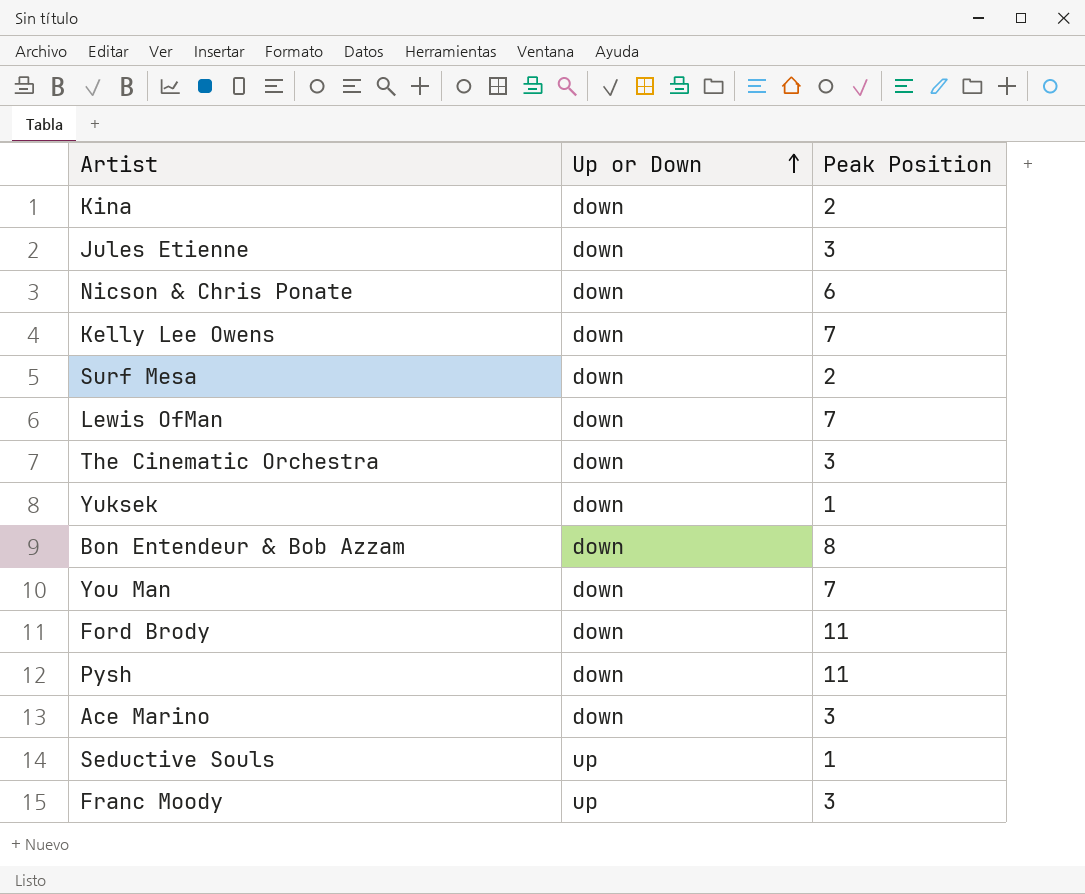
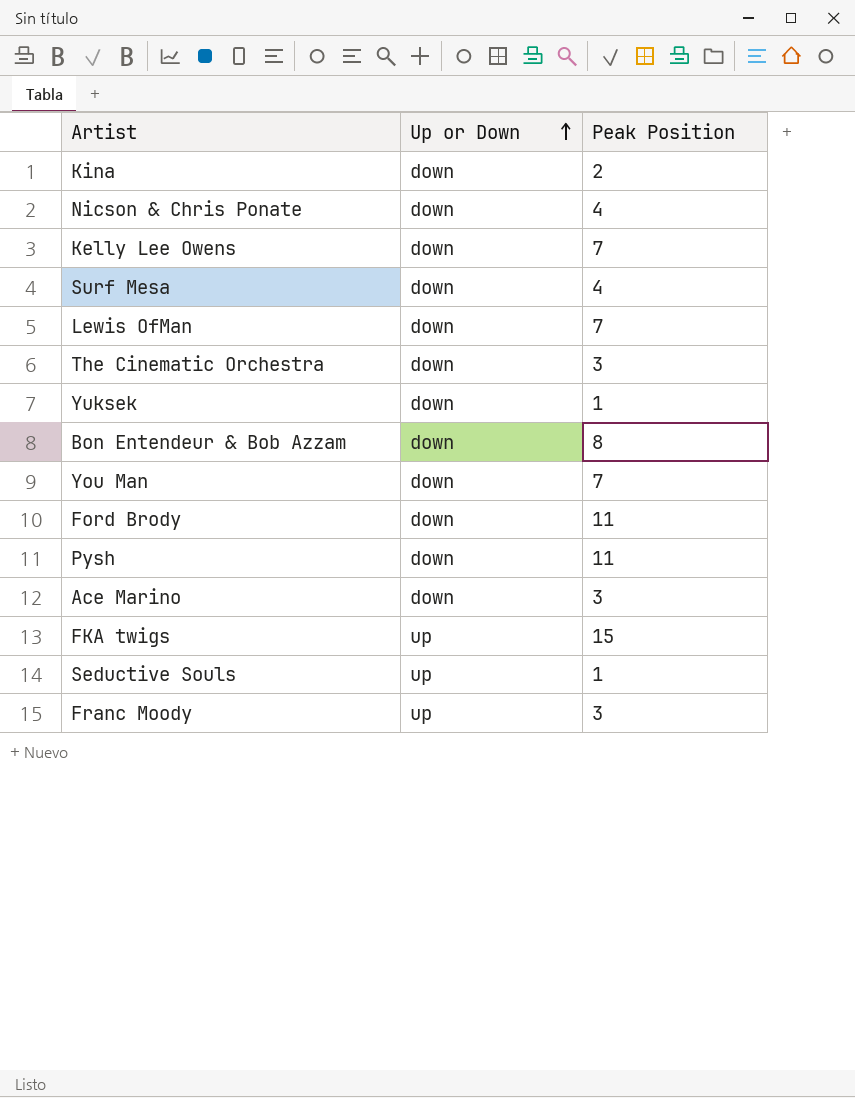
row Jules Etienne: down | 3 -> none
Nicson & Chris Ponate | Peak Position: 6 -> 4
Surf Mesa | Peak Position: 2 -> 4
row FKA twigs: none -> up | 15

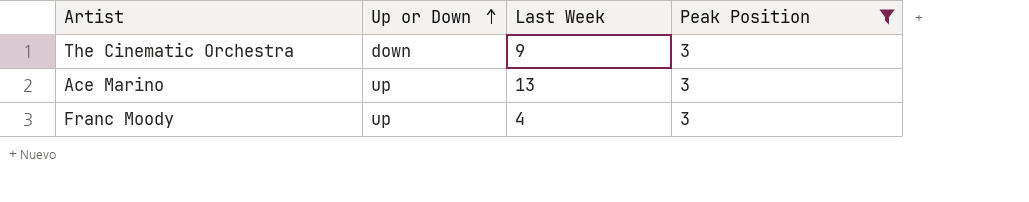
filter: none -> Peak Position = 3
column Last Week | position: none -> 3
Ace Marino | Up or Down: down -> up

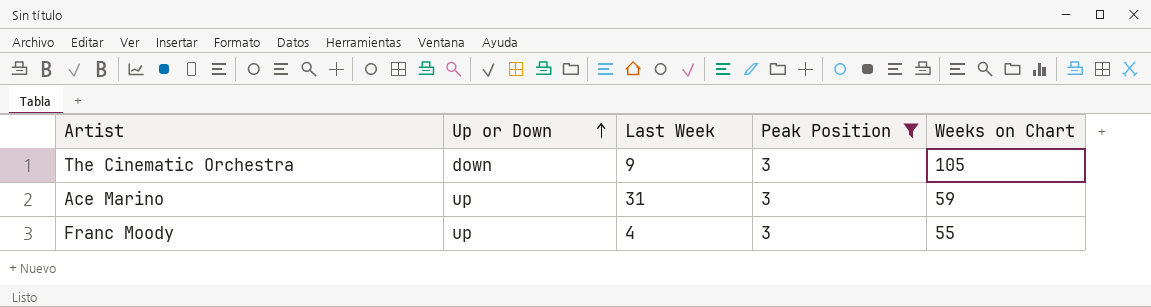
column Weeks on Chart | position: none -> 5
Ace Marino | Last Week: 13 -> 31

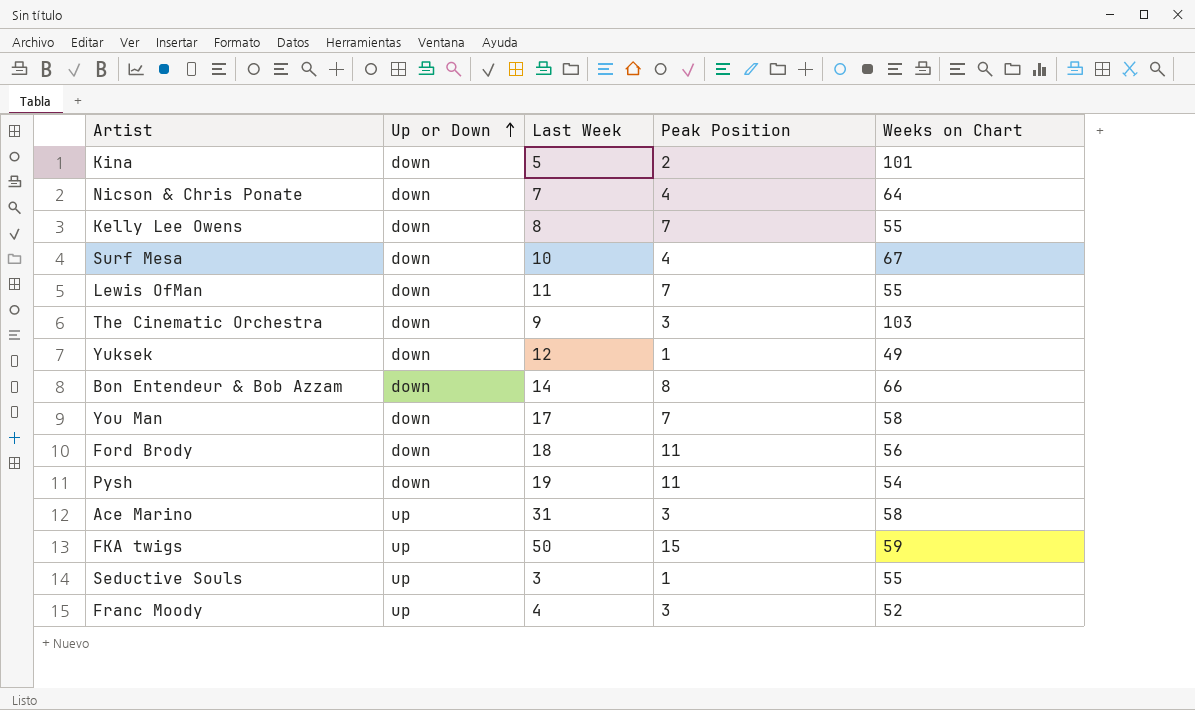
filter: Peak Position = 3 -> none
The Cinematic Orchestra | Weeks on Chart: 105 -> 103
Ace Marino | Weeks on Chart: 59 -> 58
Franc Moody | Weeks on Chart: 55 -> 52

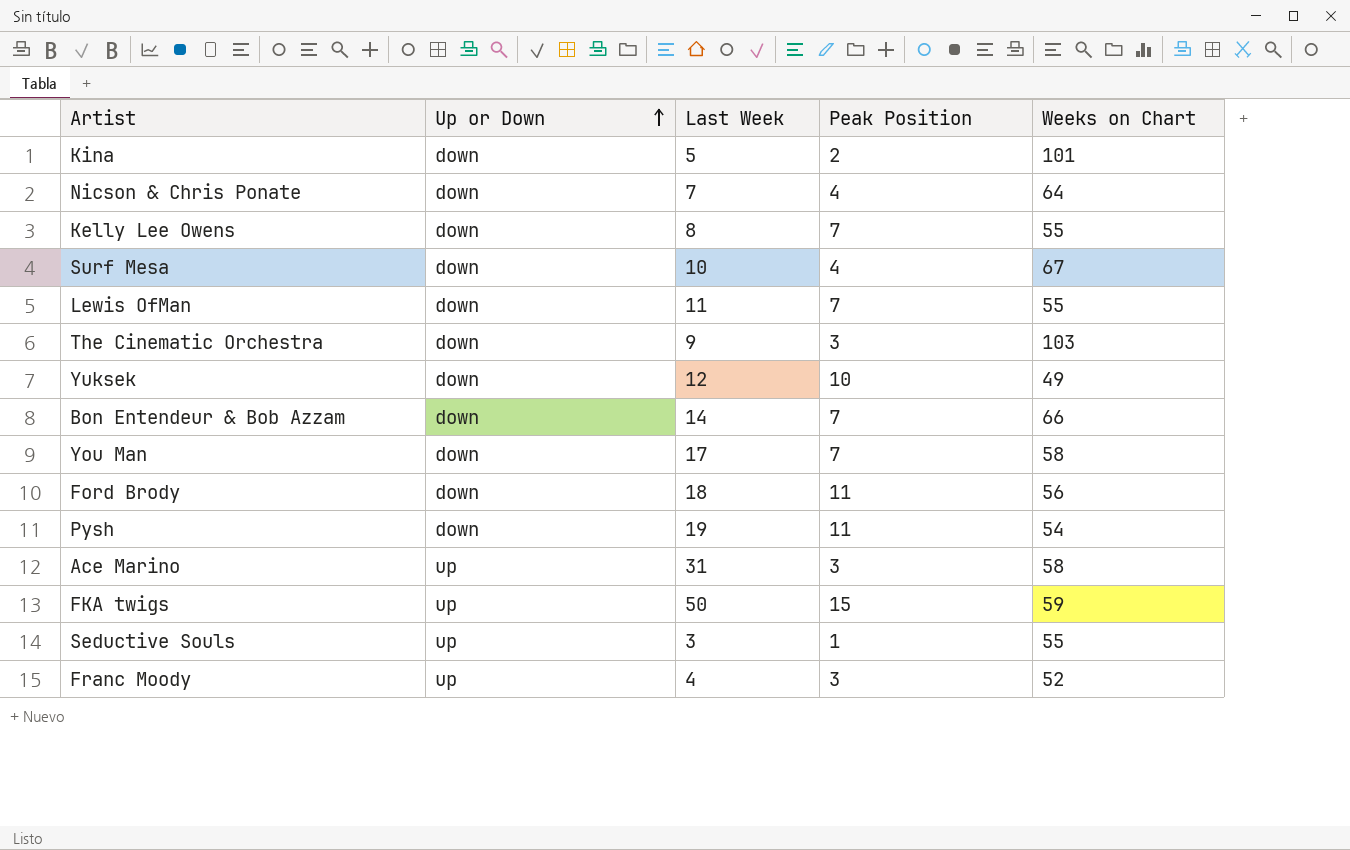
Yuksek | Peak Position: 1 -> 10
Bon Entendeur & Bob Azzam | Peak Position: 8 -> 7

